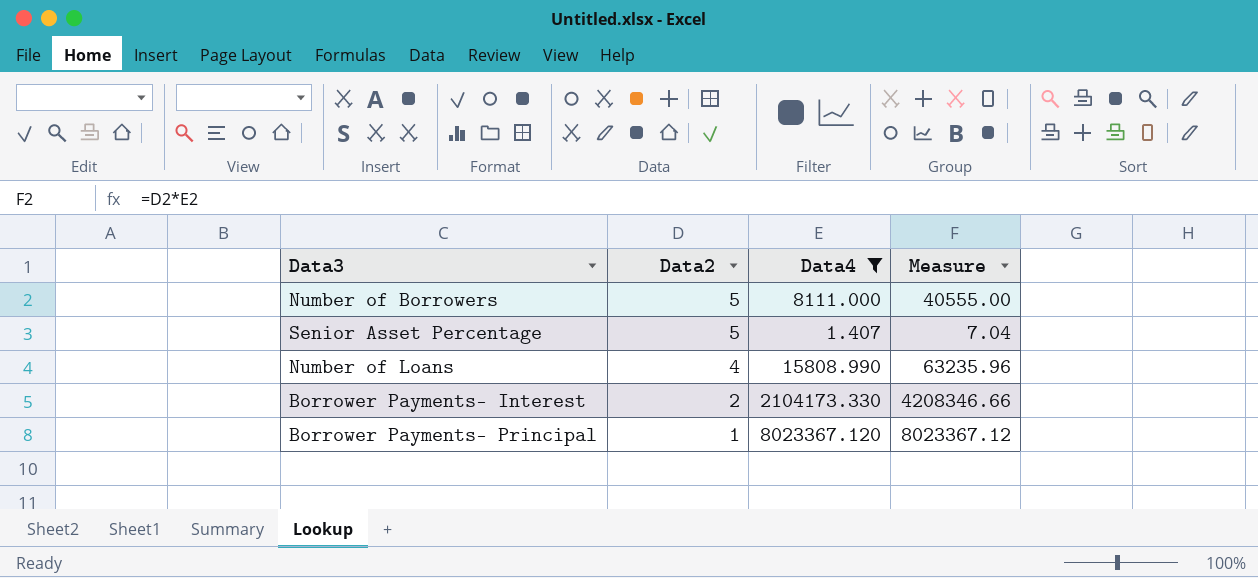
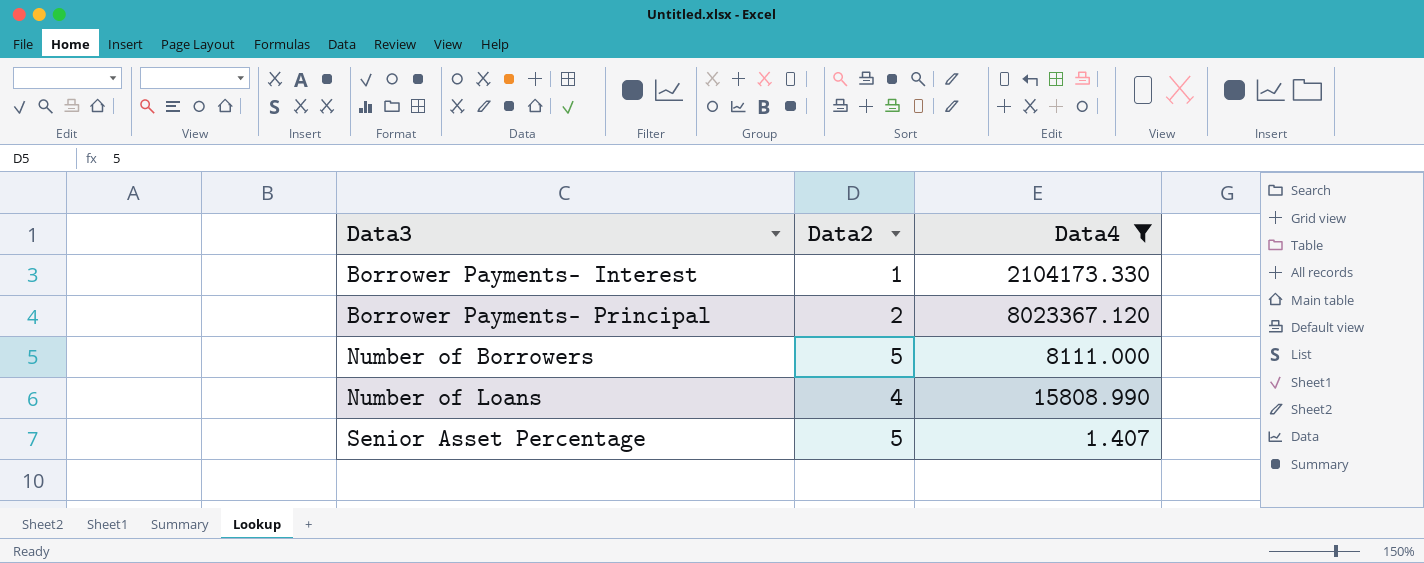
row order: Data2 descending -> Data3 ascending
column Measure | formula: [Data2] * [Data4] -> none
Borrower Payments- Interest | Data2: 2 -> 1
Borrower Payments- Principal | Data2: 1 -> 2

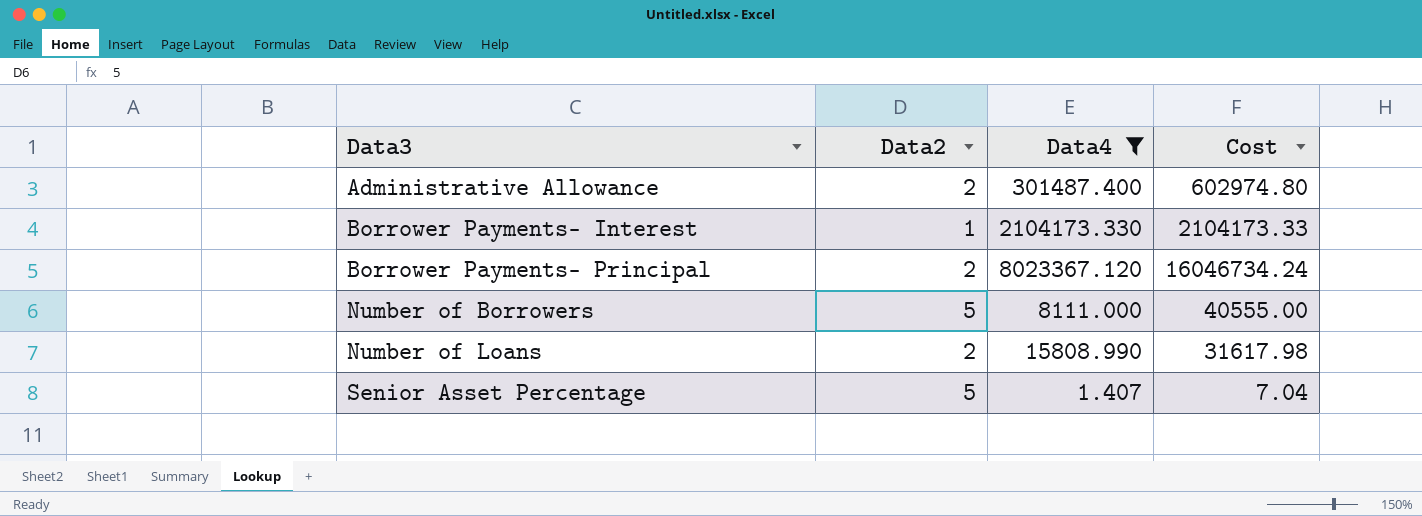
column Cost | formula: none -> [Data2] * [Data4]
row Administrative Allowance: none -> 2 | 301487.400 | 602974.80
Number of Loans | Data2: 4 -> 2

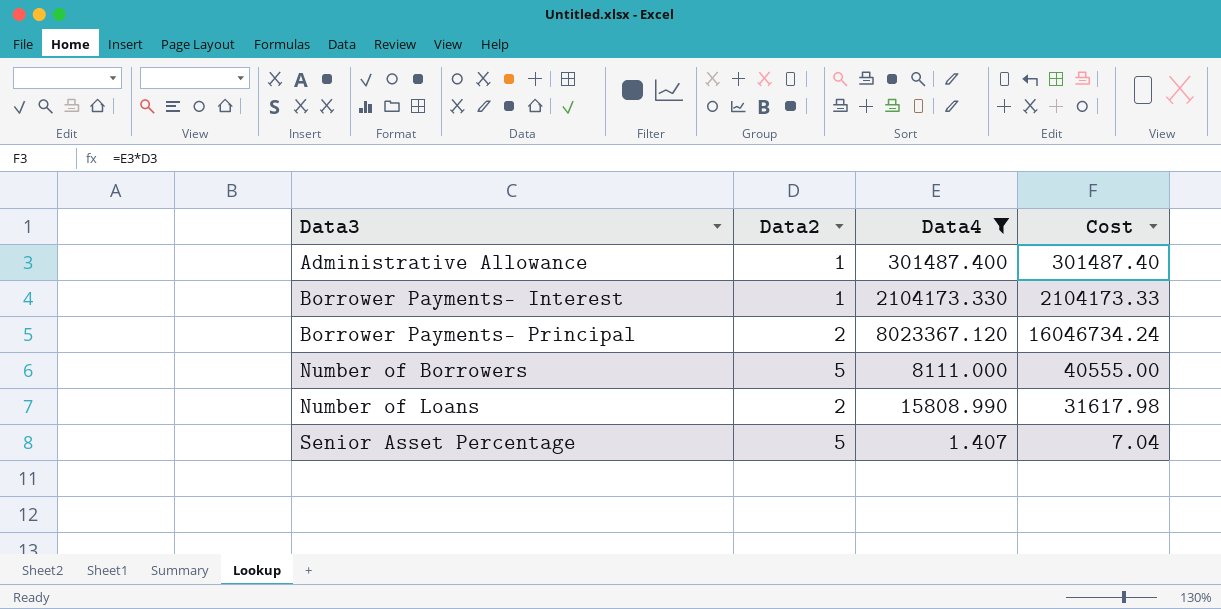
Administrative Allowance | Data2: 2 -> 1
Administrative Allowance | Cost: 602974.80 -> 301487.40

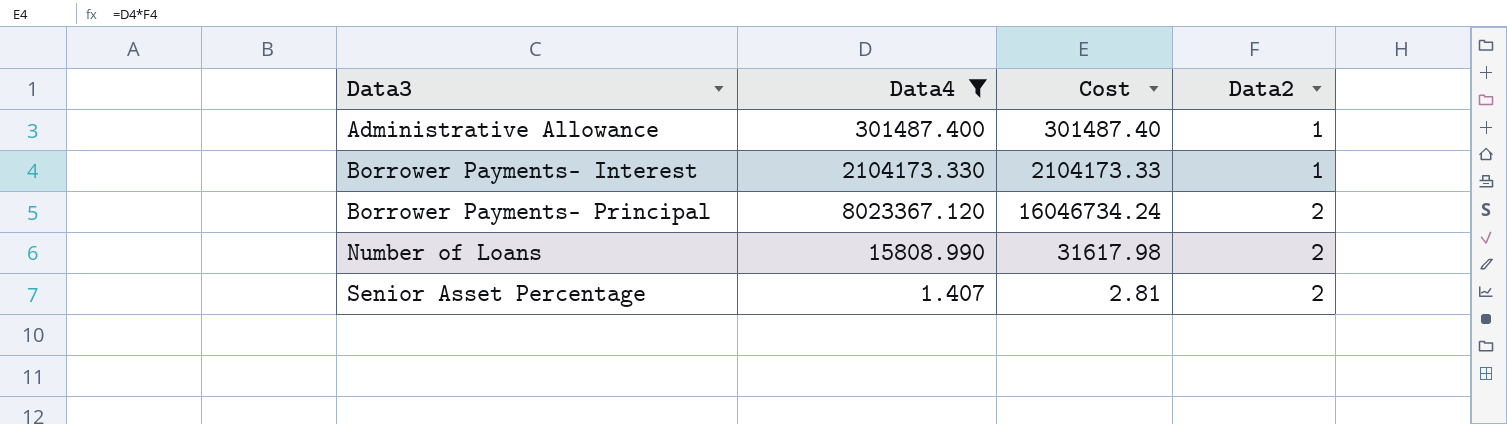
column Data2 | position: 2 -> 4
row Number of Borrowers: 5 | 8111.000 | 40555.00 -> none
Senior Asset Percentage | Cost: 7.04 -> 2.81
Senior Asset Percentage | Data2: 5 -> 2

